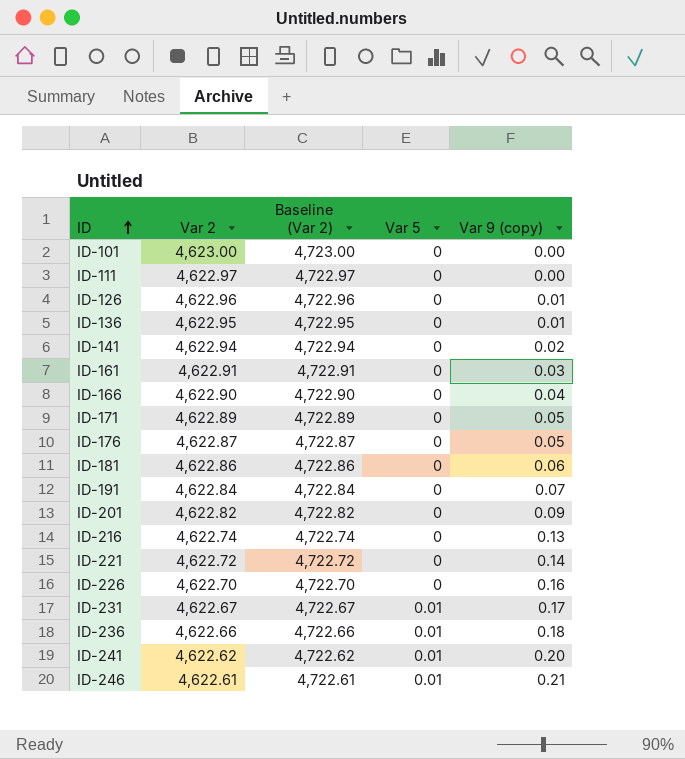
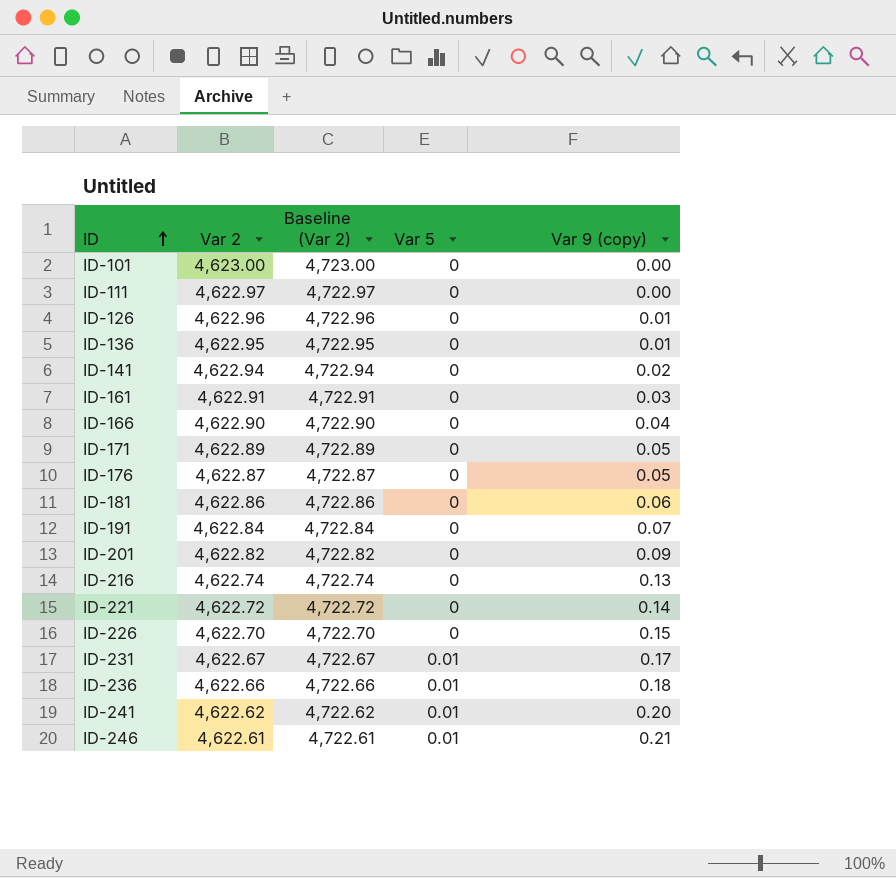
ID-226 | Var 9 (copy): 0.16 -> 0.15

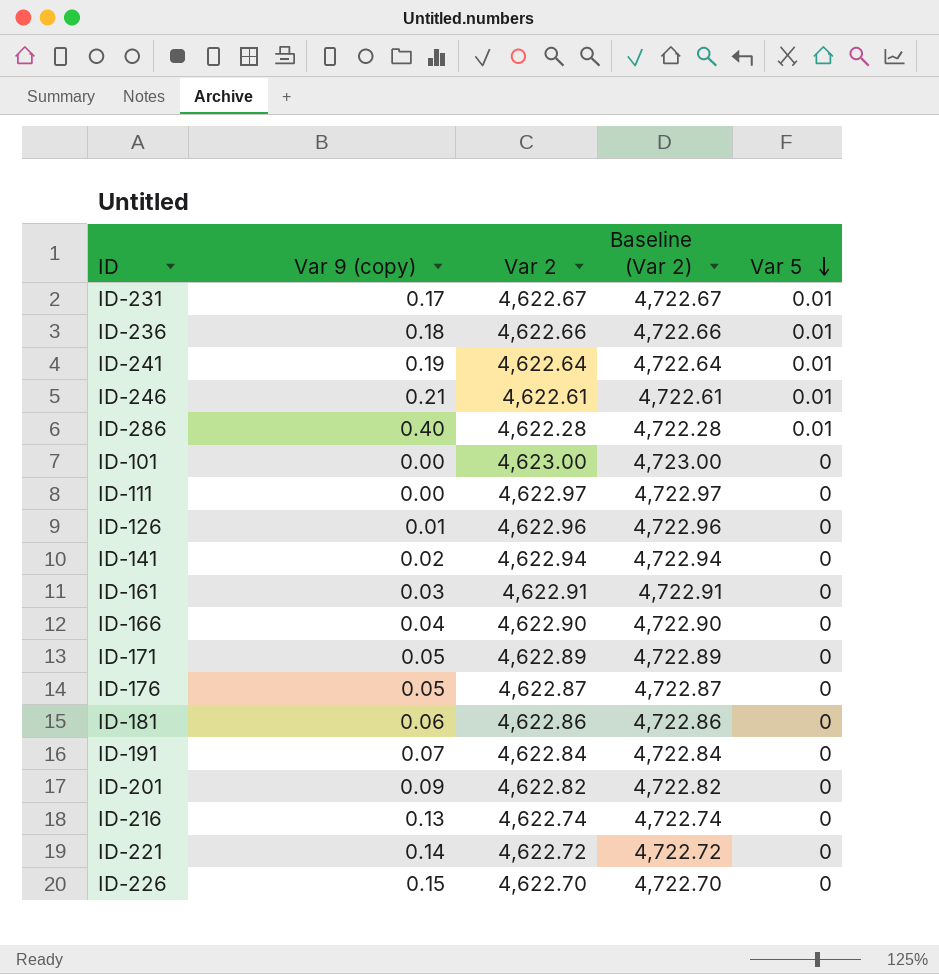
row order: ID ascending -> Var 5 descending
column Var 9 (copy) | position: 5 -> 2
row ID-136: 4,622.95 | 4,722.95 | 0 | 0.01 -> none
ID-241 | Var 9 (copy): 0.20 -> 0.19
ID-241 | Var 2: 4,622.62 -> 4,622.64
ID-241 | Baseline (Var 2): 4,722.62 -> 4,722.64
row ID-286: none -> 0.40 | 4,622.28 | 4,722.28 | 0.01

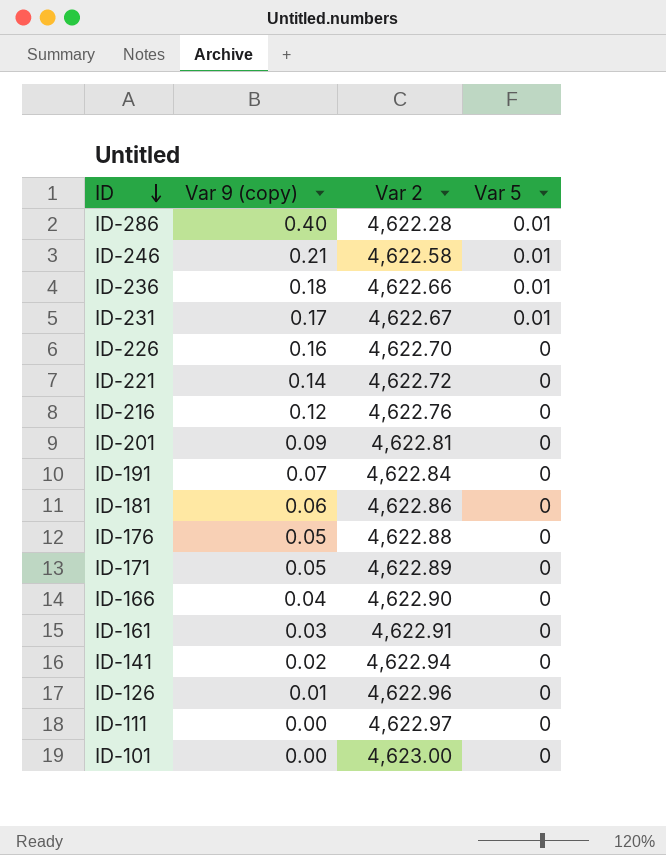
row order: Var 5 descending -> ID descending
column Baseline (Var 2) | formula: [Var 2] + 100 -> none
row ID-241: 0.19 | 4,622.64 | 4,722.64 | 0.01 -> none
ID-246 | Var 2: 4,622.61 -> 4,622.58
ID-226 | Var 9 (copy): 0.15 -> 0.16
ID-216 | Var 9 (copy): 0.13 -> 0.12
ID-216 | Var 2: 4,622.74 -> 4,622.76
ID-201 | Var 2: 4,622.82 -> 4,622.81
ID-176 | Var 2: 4,622.87 -> 4,622.88

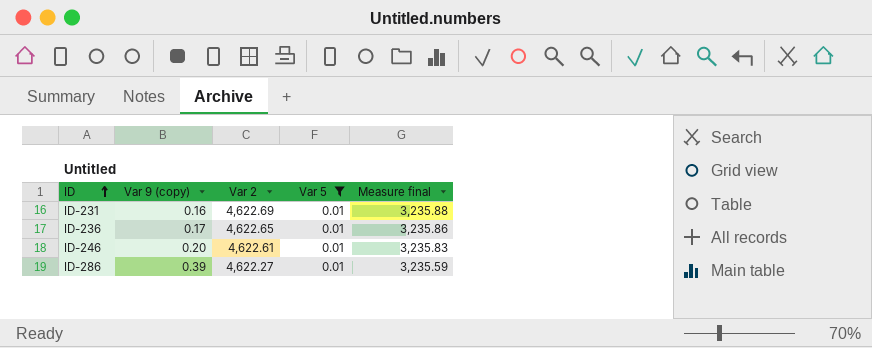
filter: none -> Var 5 = 0.01
row order: ID descending -> ID ascending
column Measure final | formula: none -> [Var 2] * 0.7
ID-231 | Var 9 (copy): 0.17 -> 0.16
ID-231 | Var 2: 4,622.67 -> 4,622.69
ID-236 | Var 9 (copy): 0.18 -> 0.17
ID-236 | Var 2: 4,622.66 -> 4,622.65
ID-246 | Var 9 (copy): 0.21 -> 0.20
ID-246 | Var 2: 4,622.58 -> 4,622.61
ID-286 | Var 9 (copy): 0.40 -> 0.39
ID-286 | Var 2: 4,622.28 -> 4,622.27

